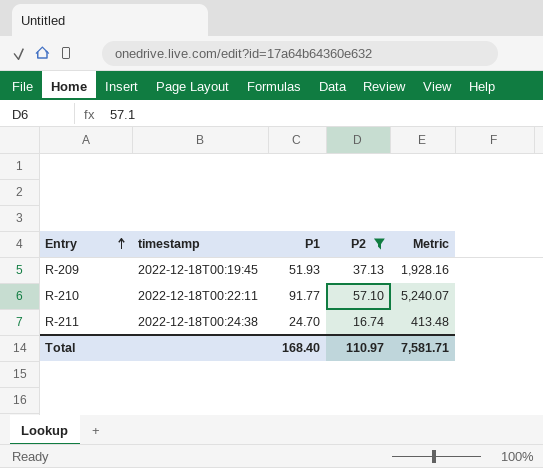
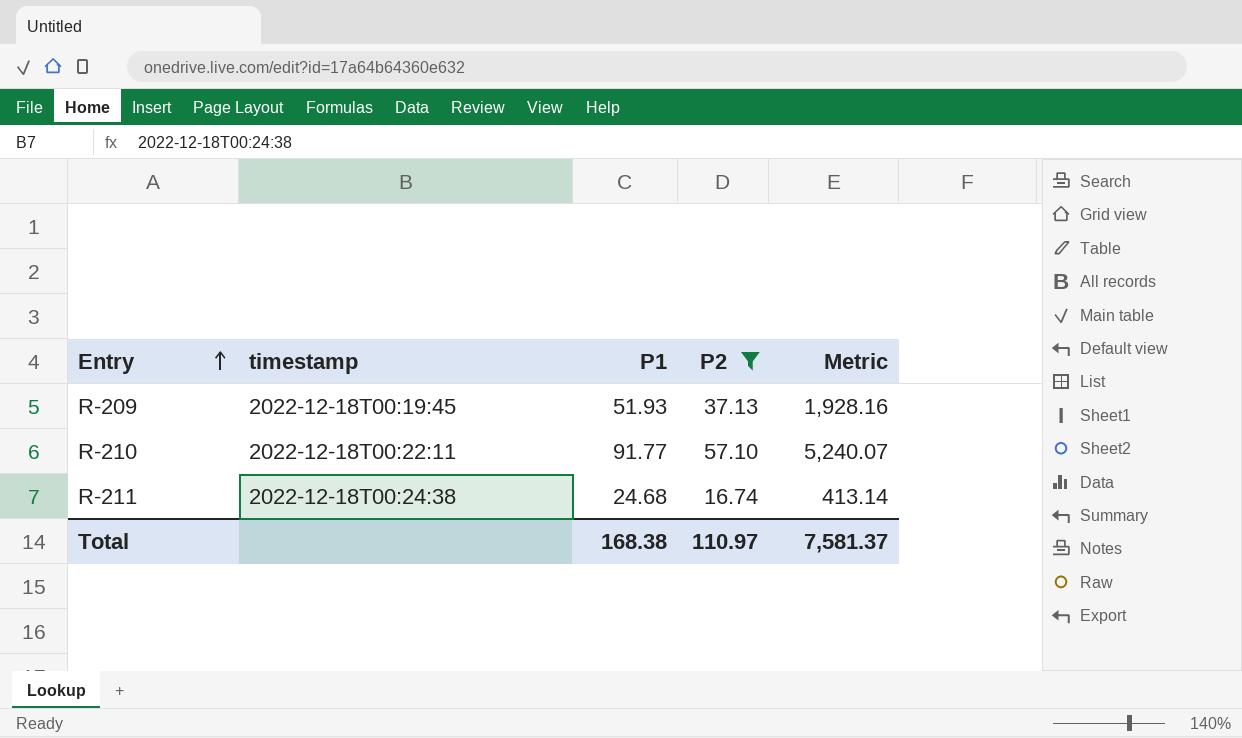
R-211 | P1: 24.70 -> 24.68
R-211 | Metric: 413.48 -> 413.14
Total | P1: 168.40 -> 168.38
Total | Metric: 7,581.71 -> 7,581.37

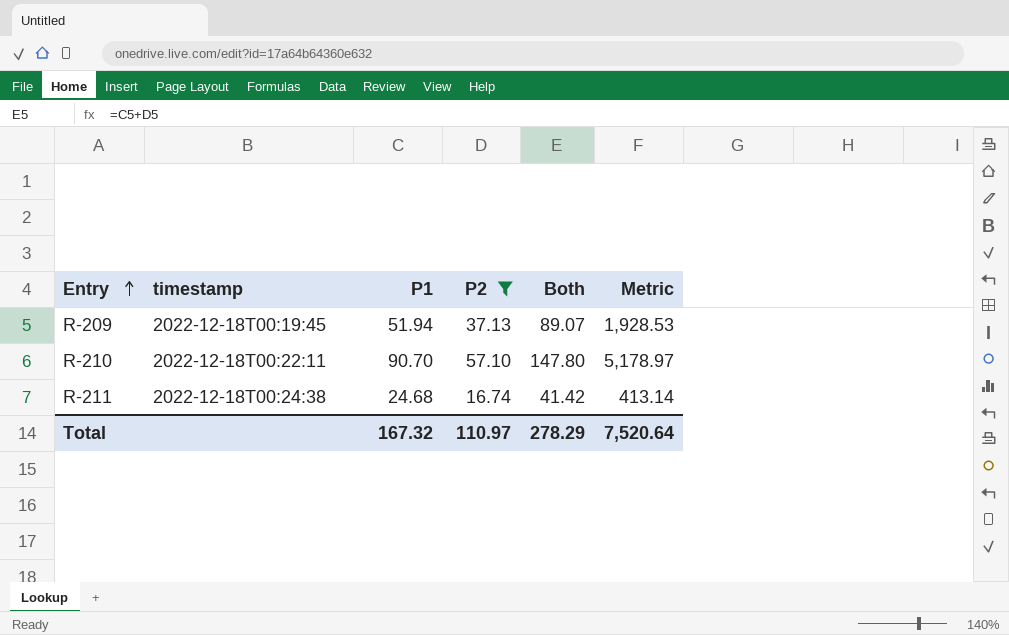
column Both | formula: none -> [P1] + [P2]
R-209 | P1: 51.93 -> 51.94
R-209 | Metric: 1,928.16 -> 1,928.53
R-210 | P1: 91.77 -> 90.70
R-210 | Metric: 5,240.07 -> 5,178.97
Total | P1: 168.38 -> 167.32
Total | Metric: 7,581.37 -> 7,520.64

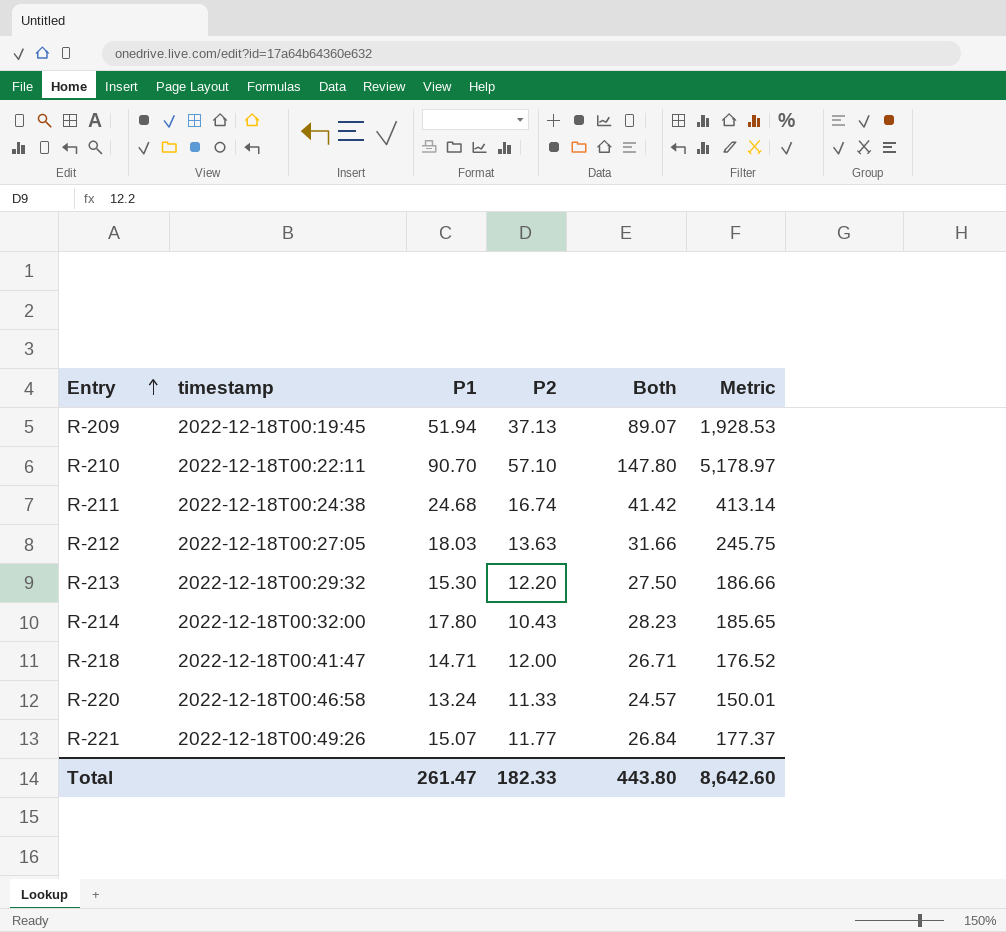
filter: P2 >= 16.74 -> none
Total | P1: 167.32 -> 261.47
Total | P2: 110.97 -> 182.33
Total | Both: 278.29 -> 443.80
Total | Metric: 7,520.64 -> 8,642.60

